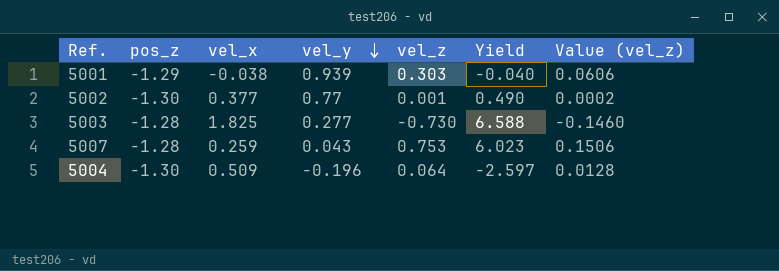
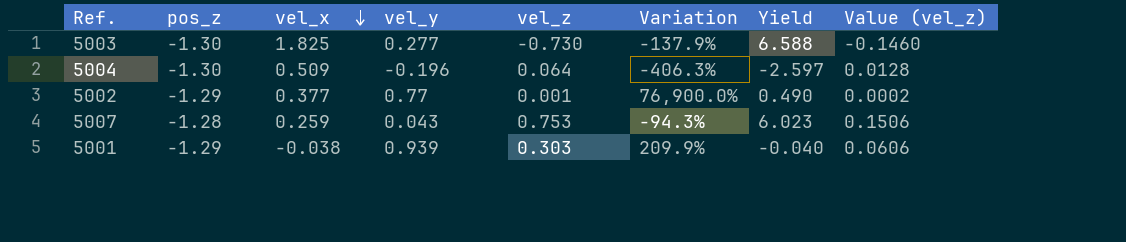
row order: vel_y descending -> vel_x descending
column Variation | formula: none -> ([vel_y] - [vel_z]) / [vel_z]
5003 | pos_z: -1.28 -> -1.30
5002 | pos_z: -1.30 -> -1.29

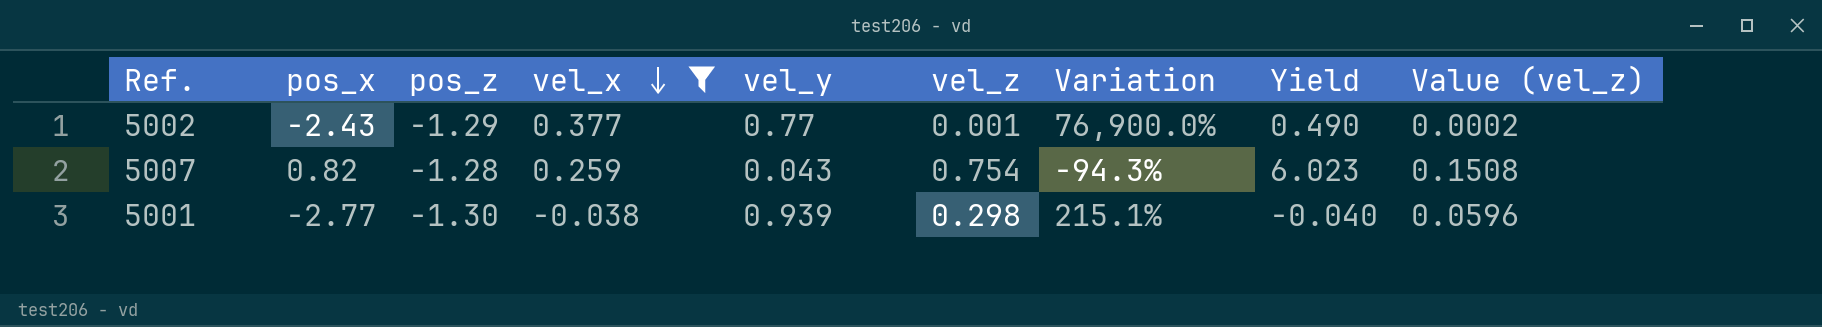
filter: none -> vel_x <= 0.377
column pos_x | position: none -> 2
5007 | vel_z: 0.753 -> 0.754
5007 | Value (vel_z): 0.1506 -> 0.1508
5001 | pos_z: -1.29 -> -1.30
5001 | vel_z: 0.303 -> 0.298
5001 | Variation: 209.9% -> 215.1%
5001 | Value (vel_z): 0.0606 -> 0.0596

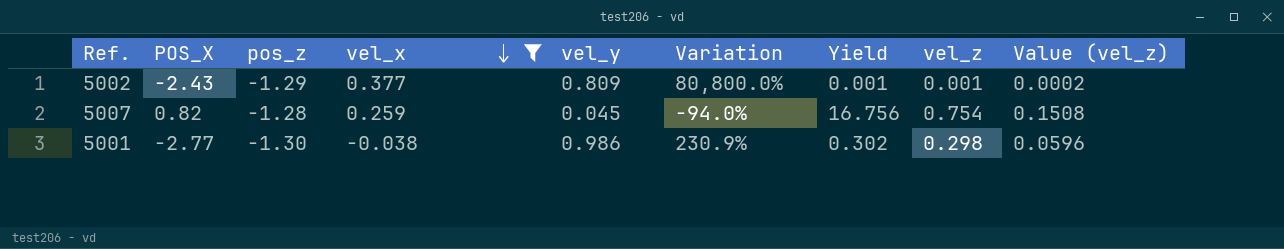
column name: pos_x -> POS_X
column Yield | formula: [vel_x] / [vel_y] -> [vel_z] / [vel_y]
column vel_z | position: 6 -> 8
5002 | vel_y: 0.77 -> 0.809
5002 | Variation: 76,900.0% -> 80,800.0%
5007 | vel_y: 0.043 -> 0.045
5007 | Variation: -94.3% -> -94.0%
5001 | vel_y: 0.939 -> 0.986
5001 | Variation: 215.1% -> 230.9%

